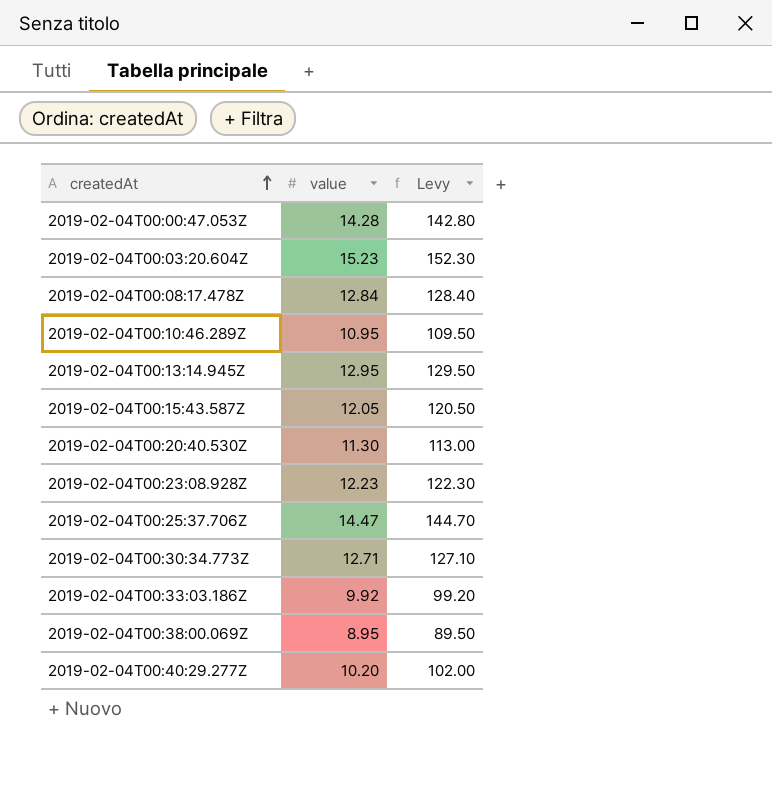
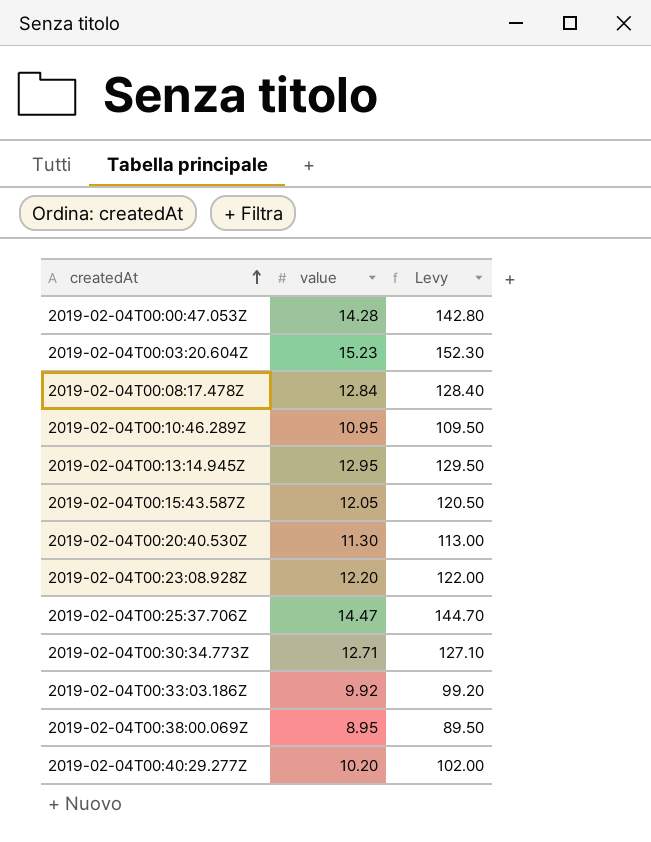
2019-02-04T00:23:08.928Z | value: 12.23 -> 12.20
2019-02-04T00:23:08.928Z | Levy: 122.30 -> 122.00

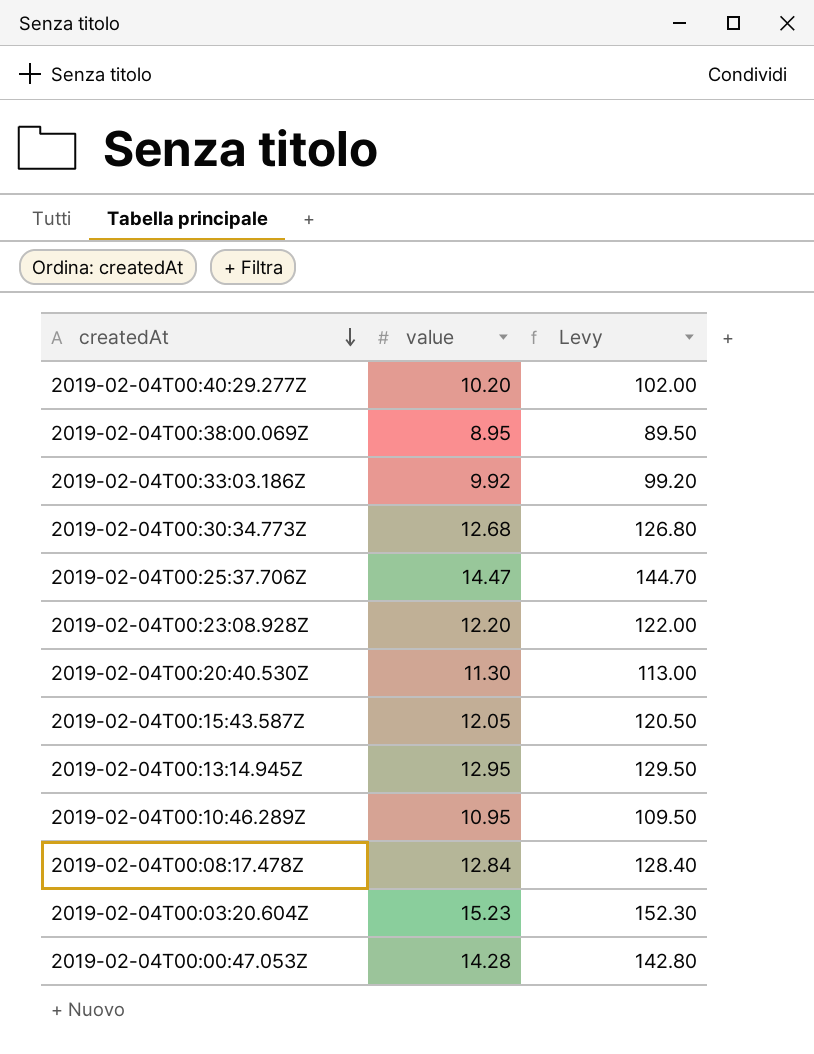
row order: createdAt ascending -> createdAt descending
2019-02-04T00:30:34.773Z | value: 12.71 -> 12.68
2019-02-04T00:30:34.773Z | Levy: 127.10 -> 126.80

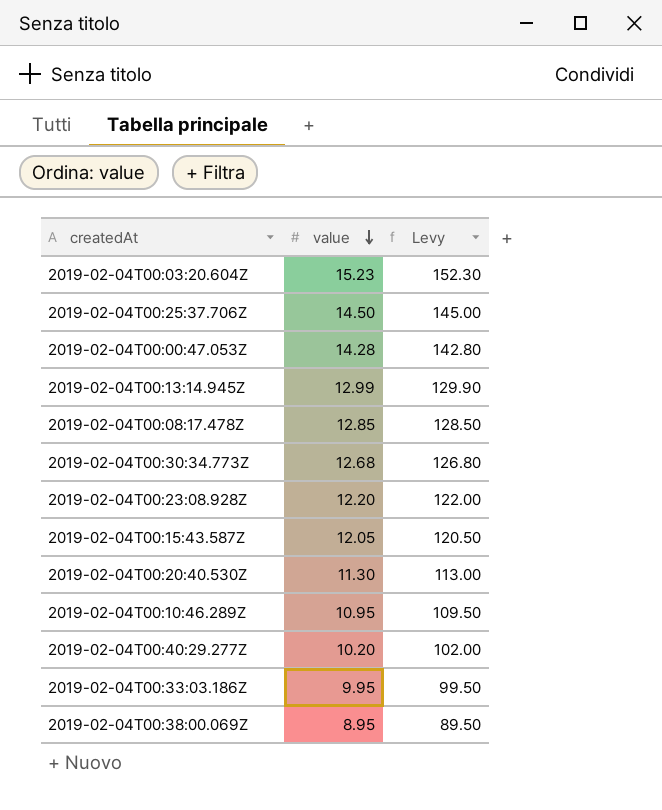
row order: createdAt descending -> value descending
2019-02-04T00:25:37.706Z | value: 14.47 -> 14.50
2019-02-04T00:25:37.706Z | Levy: 144.70 -> 145.00
2019-02-04T00:13:14.945Z | value: 12.95 -> 12.99
2019-02-04T00:13:14.945Z | Levy: 129.50 -> 129.90
2019-02-04T00:08:17.478Z | value: 12.84 -> 12.85
2019-02-04T00:08:17.478Z | Levy: 128.40 -> 128.50
2019-02-04T00:33:03.186Z | value: 9.92 -> 9.95
2019-02-04T00:33:03.186Z | Levy: 99.20 -> 99.50

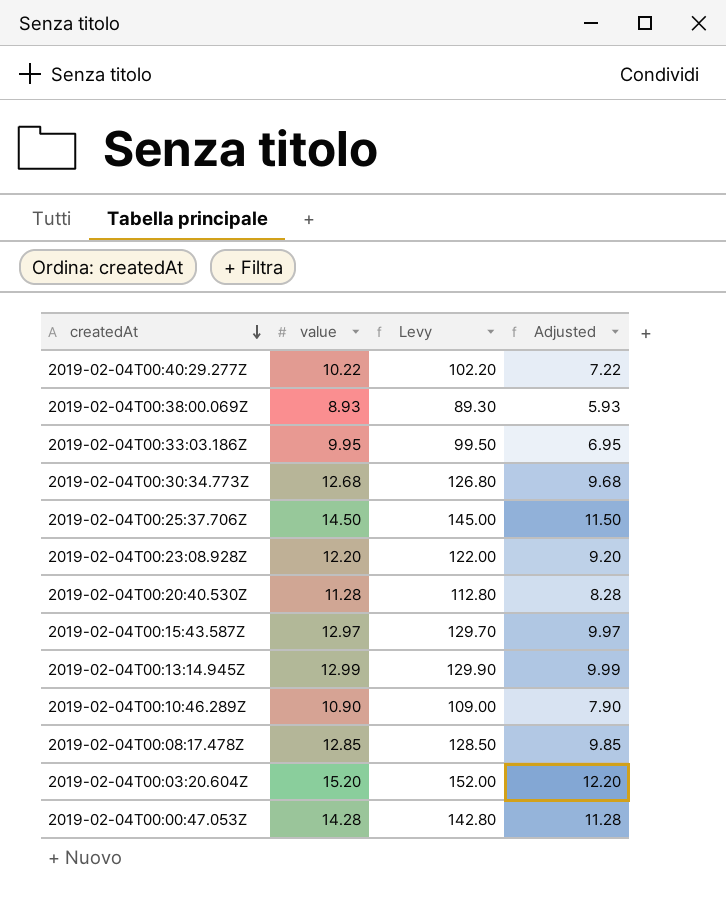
row order: value descending -> createdAt descending
column Adjusted | formula: none -> [value] - 3
2019-02-04T00:40:29.277Z | value: 10.20 -> 10.22
2019-02-04T00:40:29.277Z | Levy: 102.00 -> 102.20
2019-02-04T00:38:00.069Z | value: 8.95 -> 8.93
2019-02-04T00:38:00.069Z | Levy: 89.50 -> 89.30
2019-02-04T00:20:40.530Z | value: 11.30 -> 11.28
2019-02-04T00:20:40.530Z | Levy: 113.00 -> 112.80
2019-02-04T00:15:43.587Z | value: 12.05 -> 12.97
2019-02-04T00:15:43.587Z | Levy: 120.50 -> 129.70
2019-02-04T00:10:46.289Z | value: 10.95 -> 10.90
2019-02-04T00:10:46.289Z | Levy: 109.50 -> 109.00
2019-02-04T00:03:20.604Z | value: 15.23 -> 15.20
2019-02-04T00:03:20.604Z | Levy: 152.30 -> 152.00

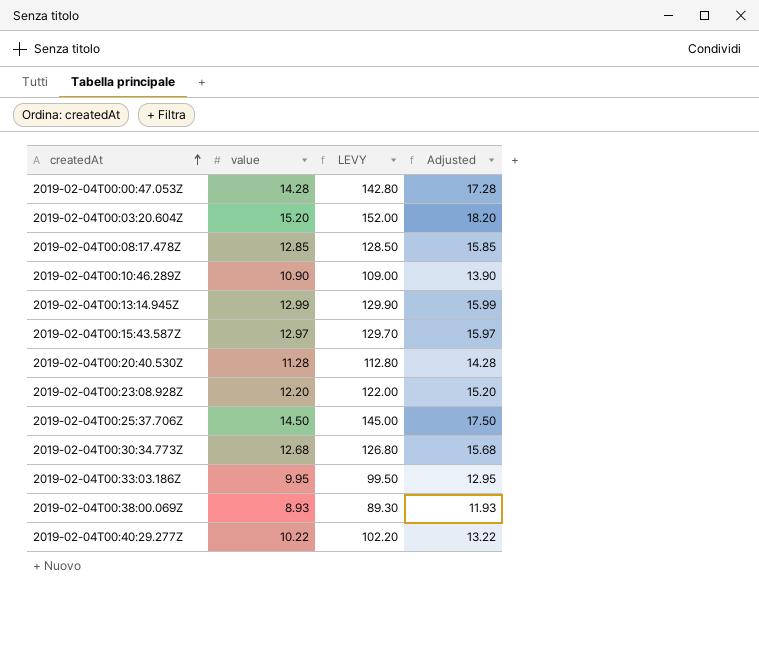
row order: createdAt descending -> createdAt ascending
column name: Levy -> LEVY
column Adjusted | formula: [value] - 3 -> [value] + 3

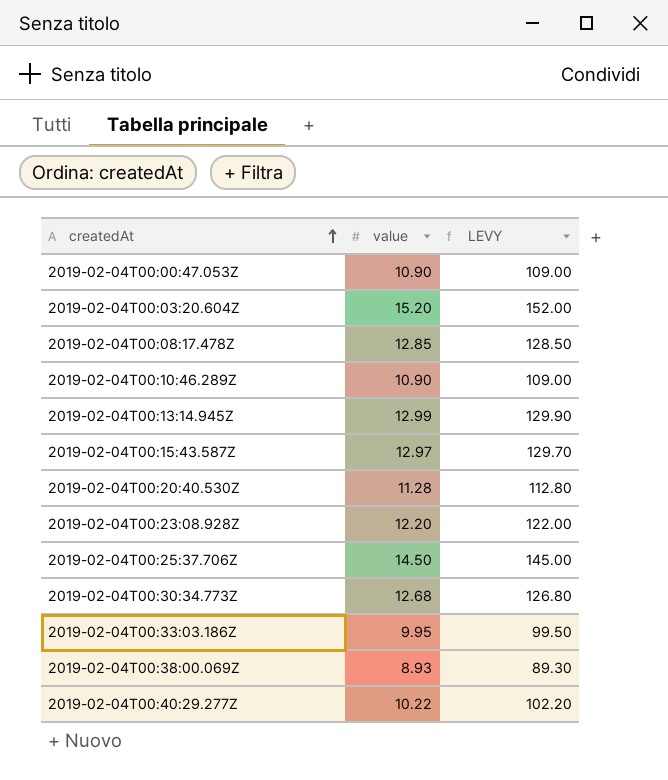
column Adjusted | formula: [value] + 3 -> none
2019-02-04T00:00:47.053Z | value: 14.28 -> 10.90
2019-02-04T00:00:47.053Z | LEVY: 142.80 -> 109.00

